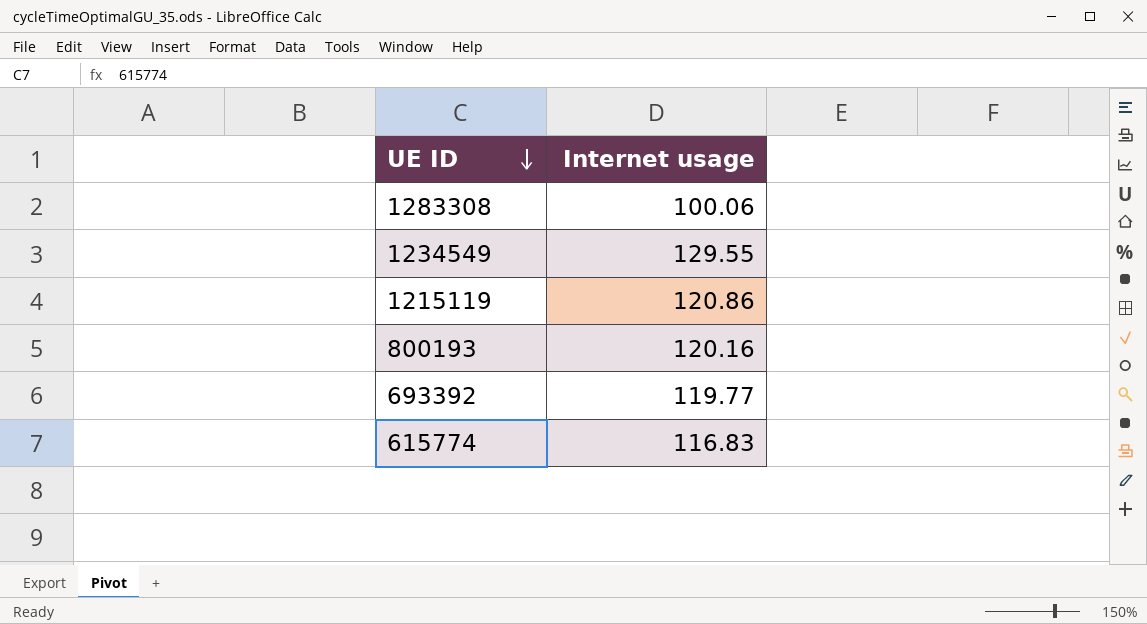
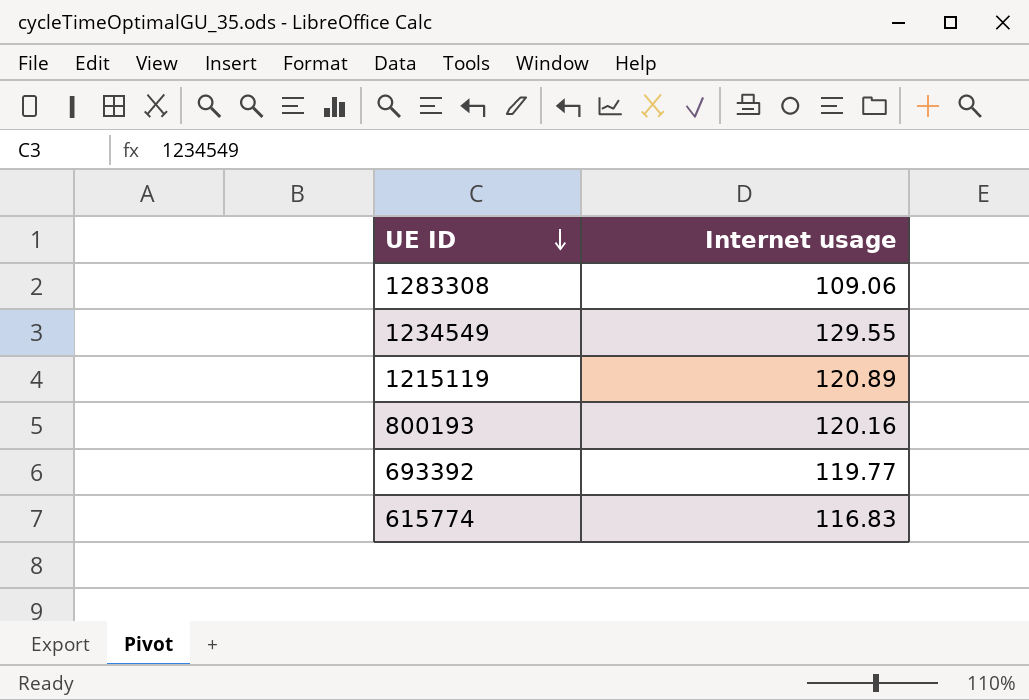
1283308 | Internet usage: 100.06 -> 109.06
1215119 | Internet usage: 120.86 -> 120.89

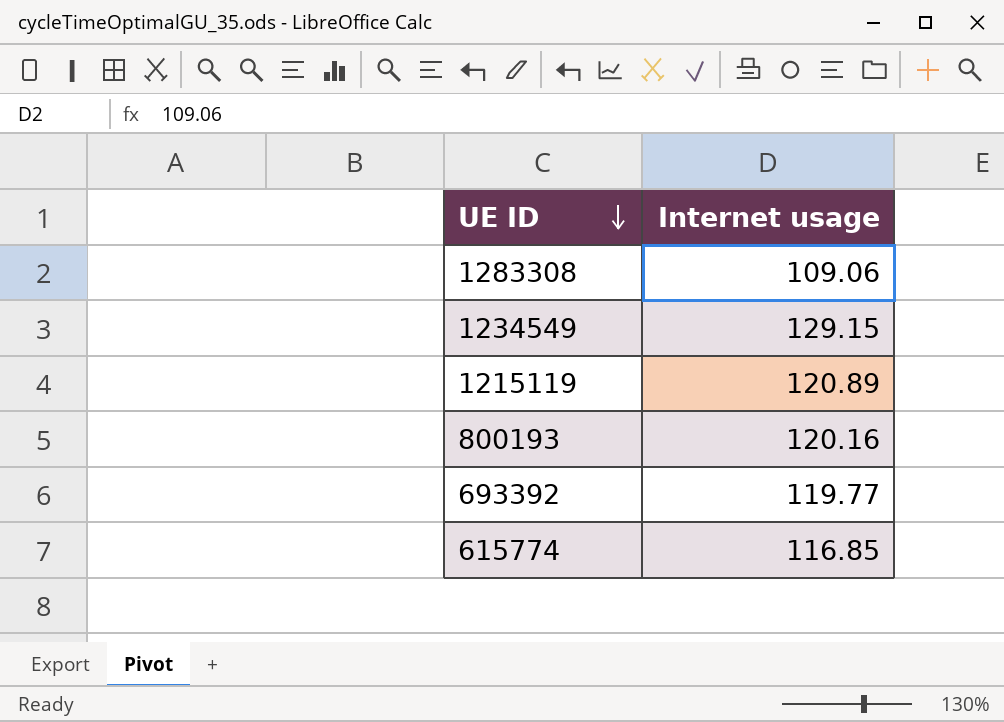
1234549 | Internet usage: 129.55 -> 129.15
615774 | Internet usage: 116.83 -> 116.85

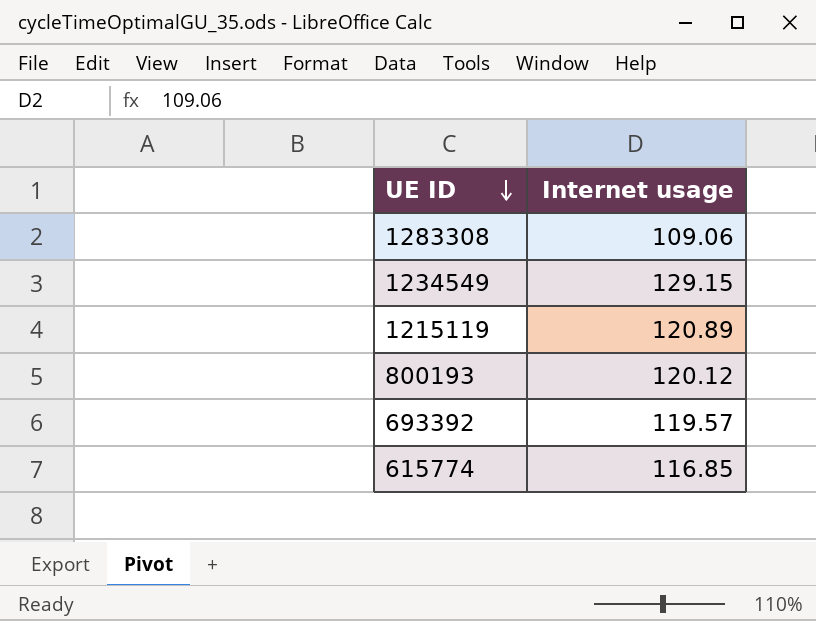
800193 | Internet usage: 120.16 -> 120.12
693392 | Internet usage: 119.77 -> 119.57

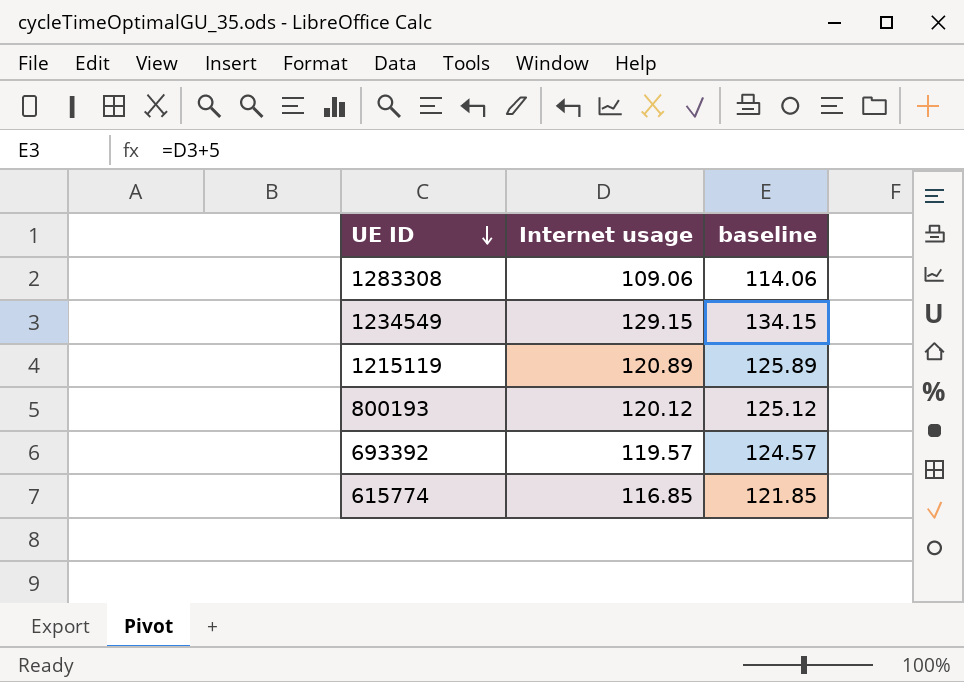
column baseline | formula: none -> [Internet usage] + 5

